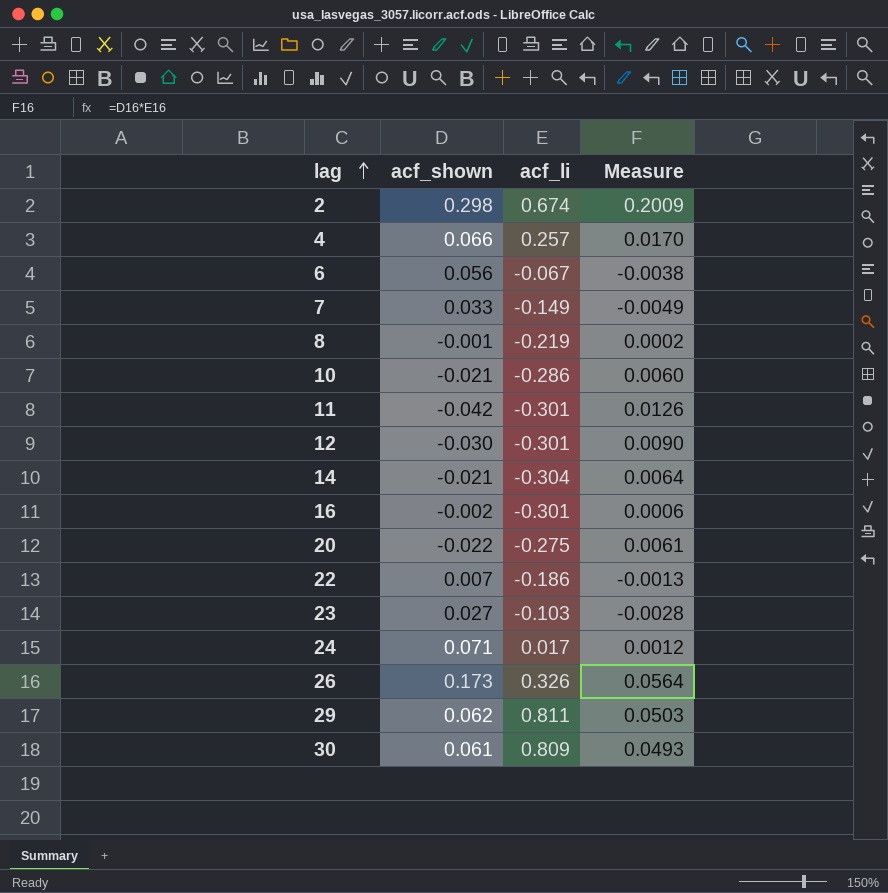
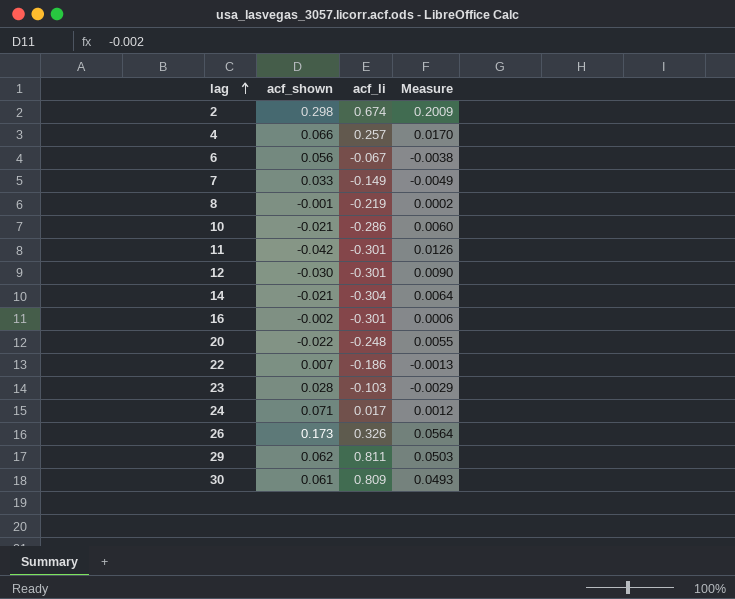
20 | acf_li: -0.275 -> -0.248
20 | Measure: 0.0061 -> 0.0055
23 | acf_shown: 0.027 -> 0.028
23 | Measure: -0.0028 -> -0.0029

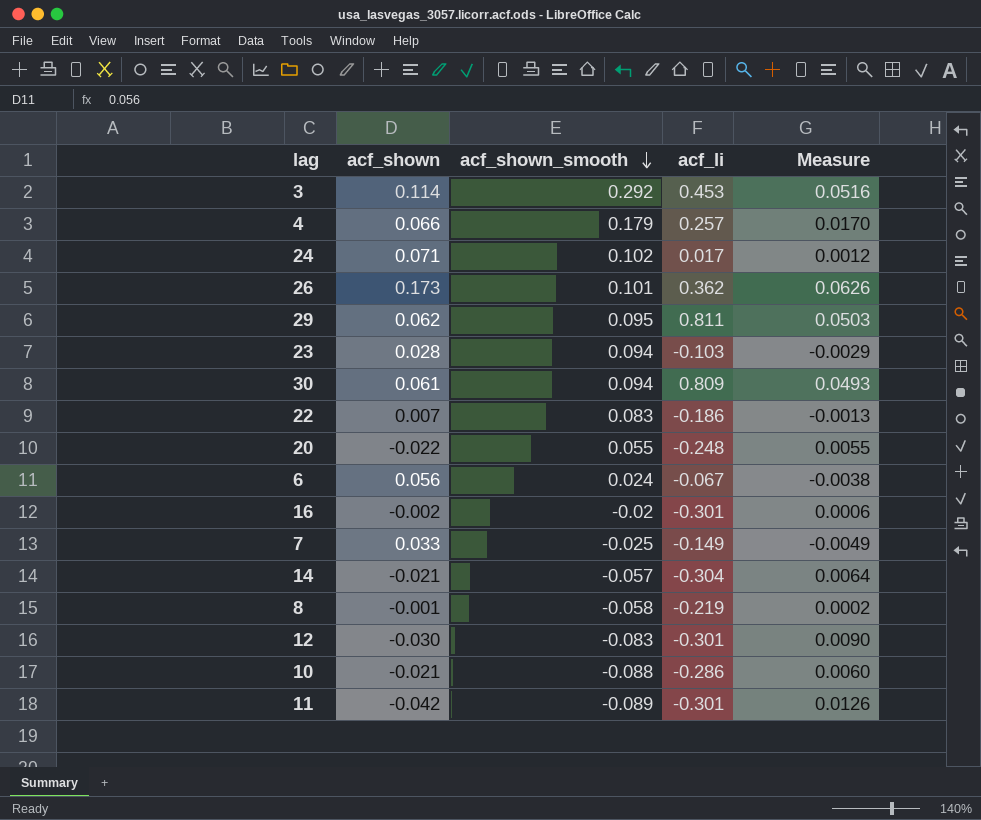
row order: lag ascending -> acf_shown_smooth descending
column acf_shown_smooth | position: none -> 3
row 2: 0.298 | 0.674 | 0.2009 -> none
row 3: none -> 0.114 | 0.292 | 0.453 | 0.0516
26 | acf_li: 0.326 -> 0.362
26 | Measure: 0.0564 -> 0.0626

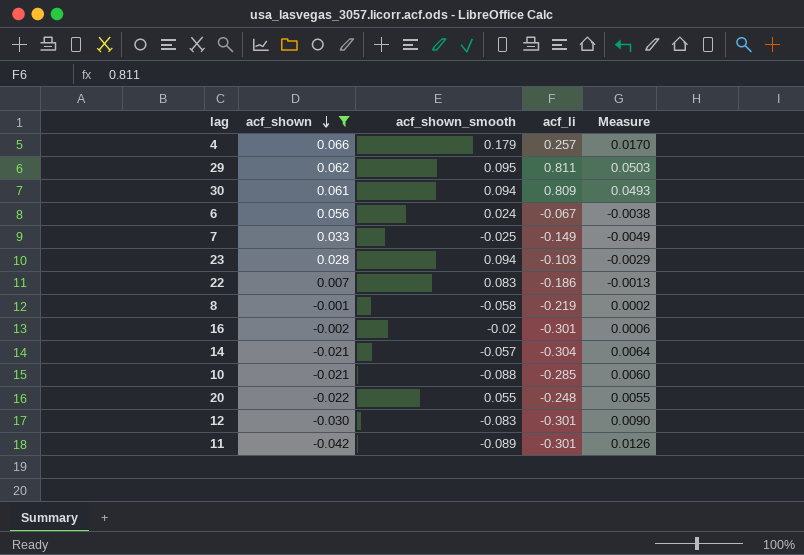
filter: none -> acf_shown <= 0.066
row order: acf_shown_smooth descending -> acf_shown descending
10 | acf_li: -0.286 -> -0.285

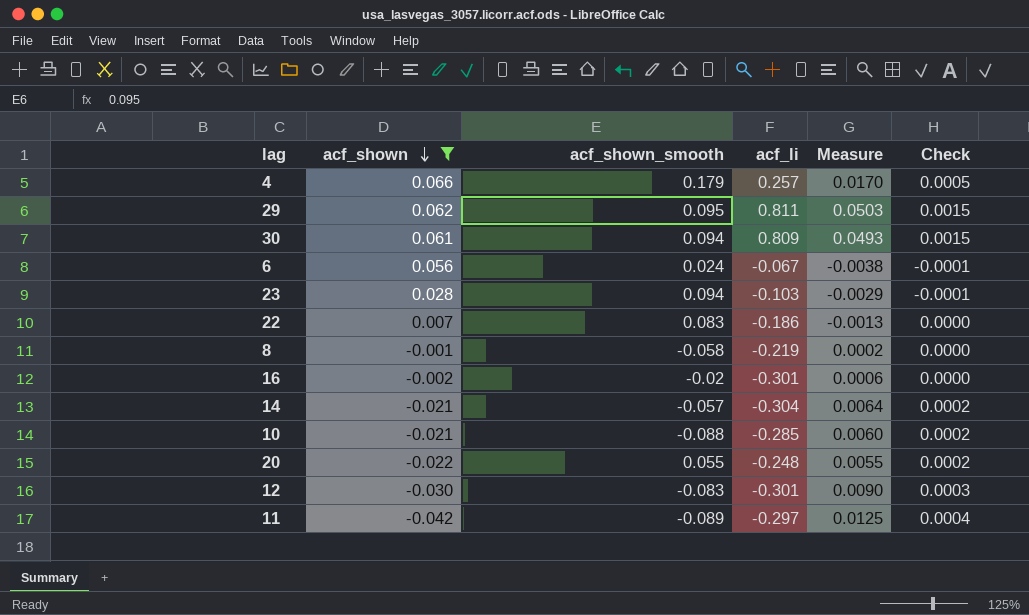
column Check | formula: none -> [Measure] * 0.03
row 7: 0.033 | -0.025 | -0.149 | -0.0049 -> none
11 | acf_li: -0.301 -> -0.297
11 | Measure: 0.0126 -> 0.0125

